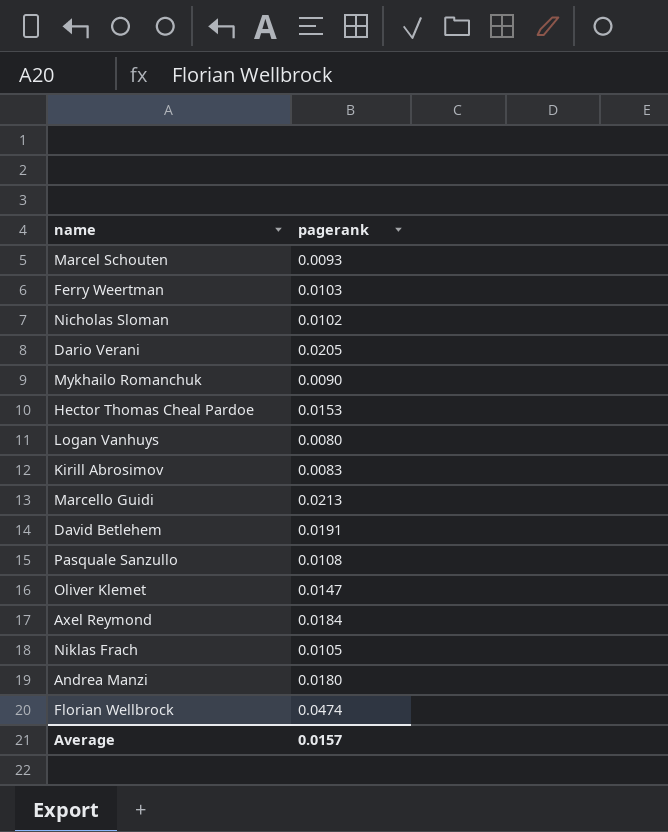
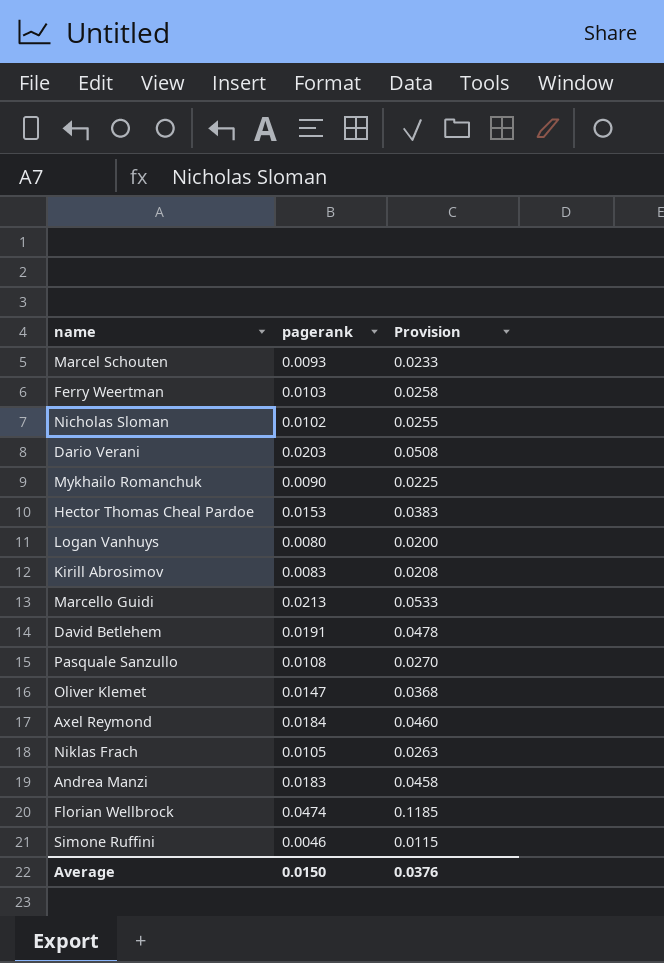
column Provision | formula: none -> [pagerank] * 2.5
Dario Verani | pagerank: 0.0205 -> 0.0203
Andrea Manzi | pagerank: 0.0180 -> 0.0183
row Simone Ruffini: none -> 0.0046 | 0.0115
Average | pagerank: 0.0157 -> 0.0150

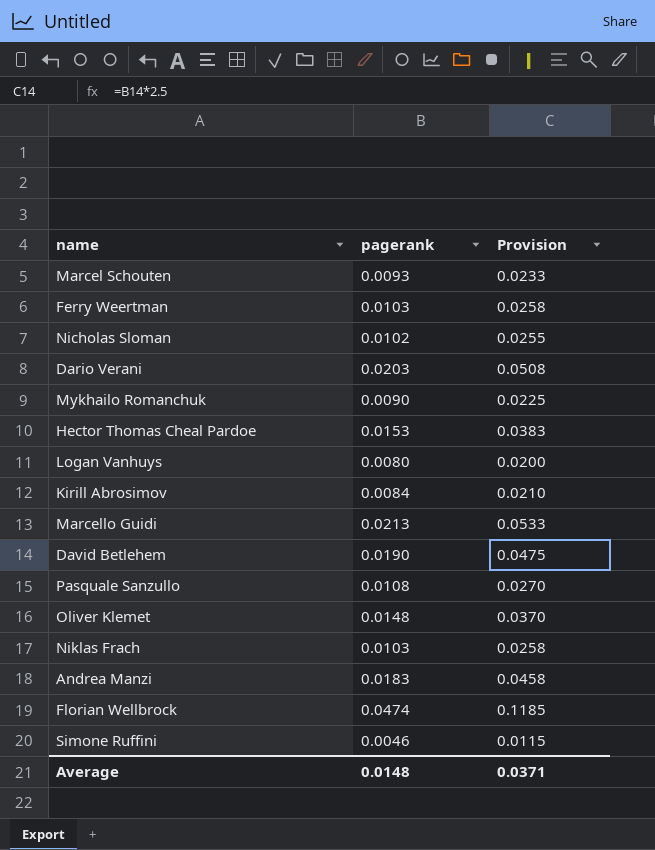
row Axel Reymond: 0.0184 | 0.0460 -> none
Kirill Abrosimov | pagerank: 0.0083 -> 0.0084
Kirill Abrosimov | Provision: 0.0208 -> 0.0210
David Betlehem | pagerank: 0.0191 -> 0.0190
David Betlehem | Provision: 0.0478 -> 0.0475
Oliver Klemet | pagerank: 0.0147 -> 0.0148
Oliver Klemet | Provision: 0.0368 -> 0.0370
Niklas Frach | pagerank: 0.0105 -> 0.0103
Niklas Frach | Provision: 0.0263 -> 0.0258
Average | pagerank: 0.0150 -> 0.0148
Average | Provision: 0.0376 -> 0.0371

